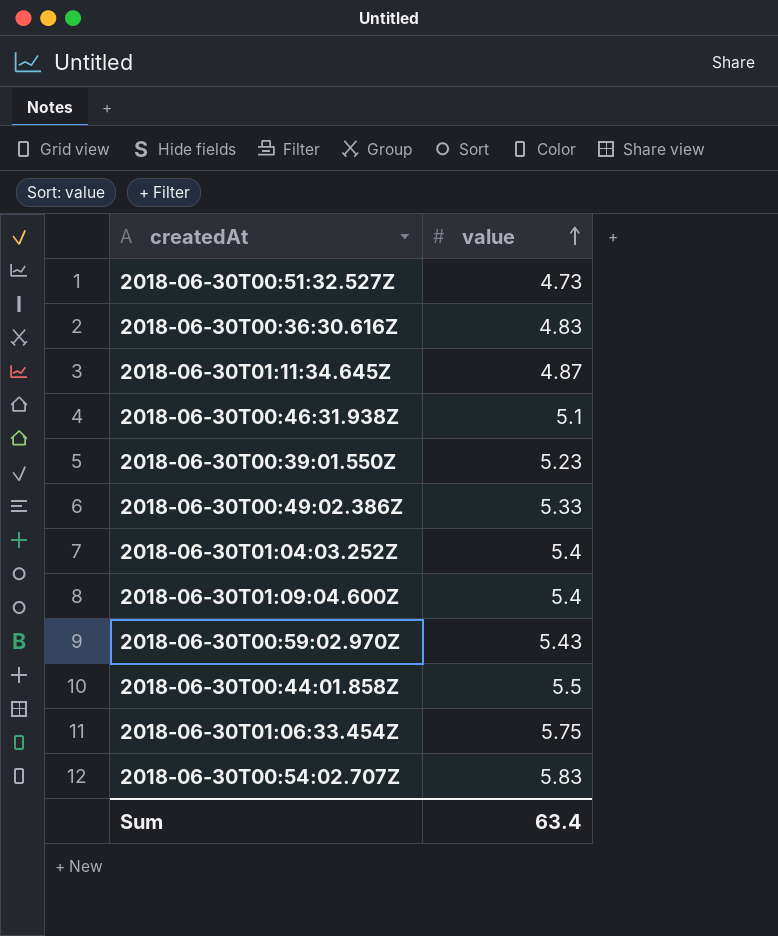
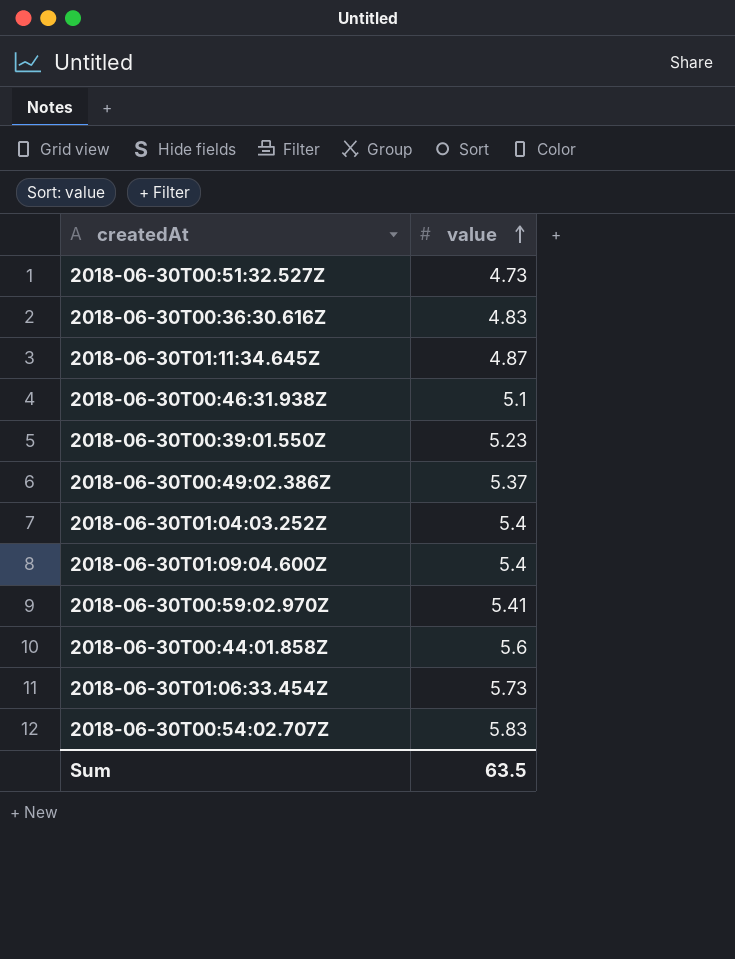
2018-06-30T00:49:02.386Z | value: 5.33 -> 5.37
2018-06-30T00:59:02.970Z | value: 5.43 -> 5.41
2018-06-30T00:44:01.858Z | value: 5.5 -> 5.6
2018-06-30T01:06:33.454Z | value: 5.75 -> 5.73
Sum | value: 63.4 -> 63.5

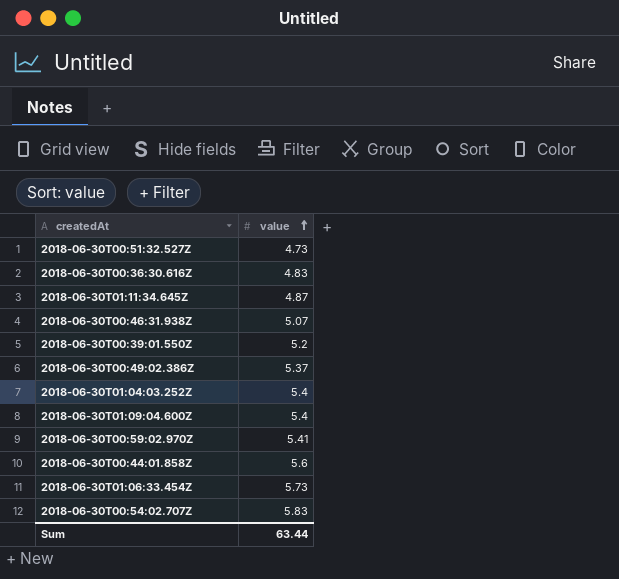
2018-06-30T00:46:31.938Z | value: 5.1 -> 5.07
2018-06-30T00:39:01.550Z | value: 5.23 -> 5.2
Sum | value: 63.5 -> 63.44

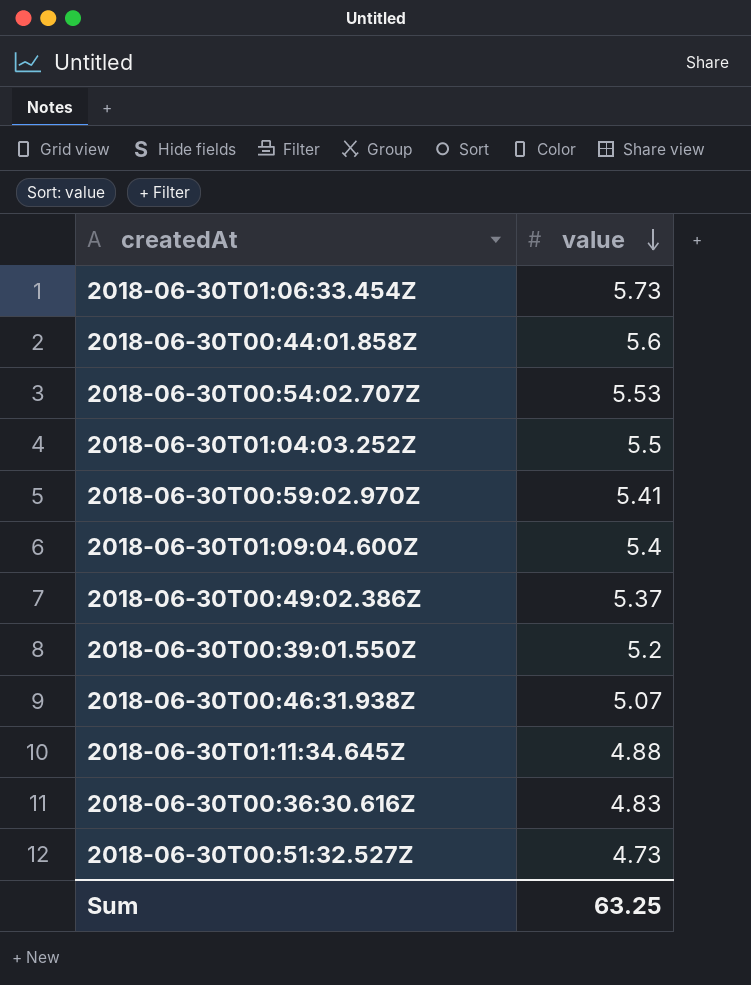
row order: value ascending -> value descending
2018-06-30T00:54:02.707Z | value: 5.83 -> 5.53
2018-06-30T01:04:03.252Z | value: 5.4 -> 5.5
2018-06-30T01:11:34.645Z | value: 4.87 -> 4.88
Sum | value: 63.44 -> 63.25

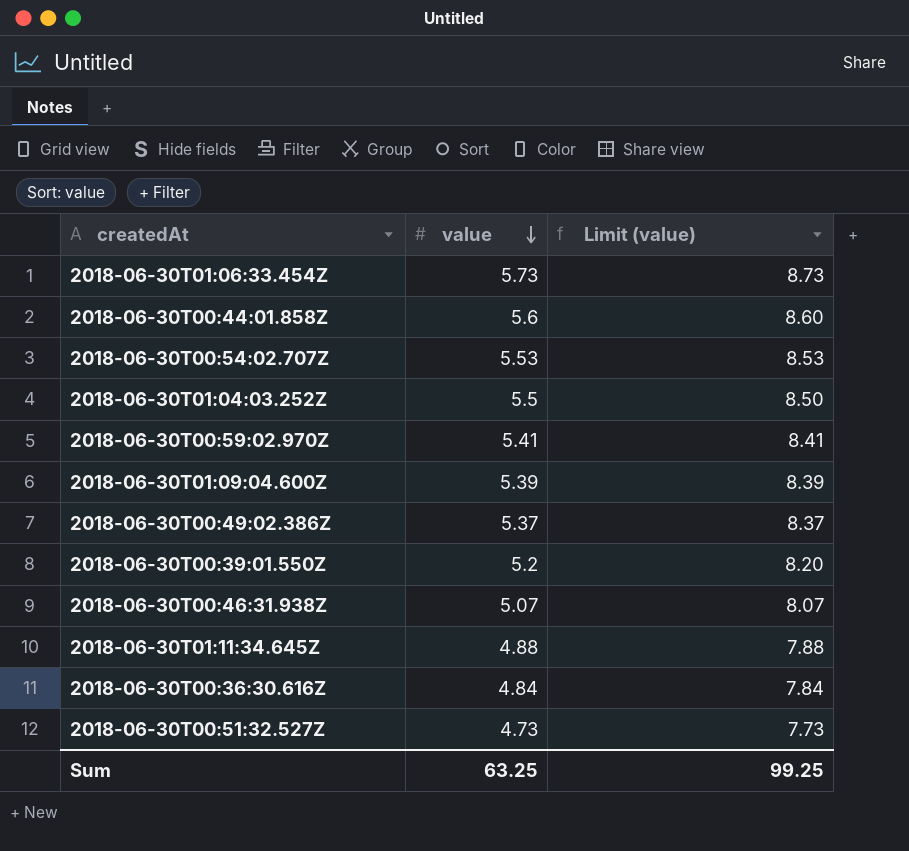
column Limit (value) | formula: none -> [value] + 3
2018-06-30T01:09:04.600Z | value: 5.4 -> 5.39
2018-06-30T00:36:30.616Z | value: 4.83 -> 4.84

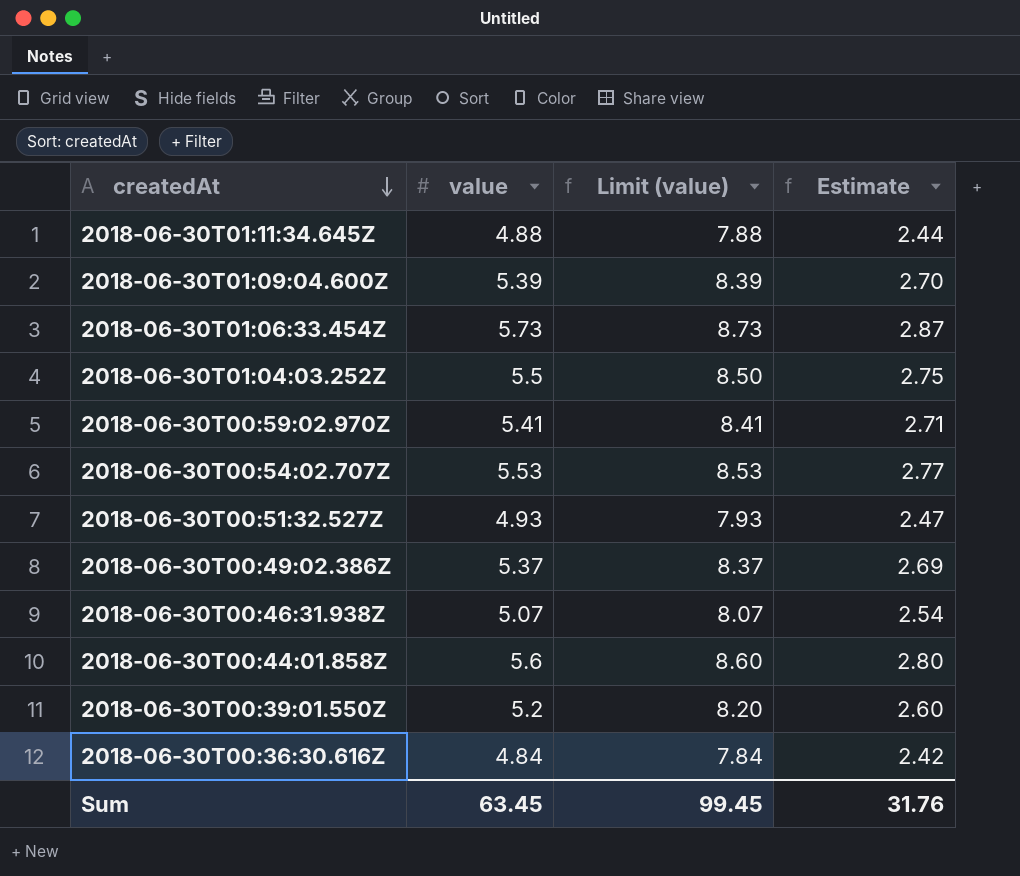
row order: value descending -> createdAt descending
column Estimate | formula: none -> [value] * 0.5
2018-06-30T00:51:32.527Z | value: 4.73 -> 4.93
2018-06-30T00:51:32.527Z | Limit (value): 7.73 -> 7.93
Sum | value: 63.25 -> 63.45
Sum | Limit (value): 99.25 -> 99.45

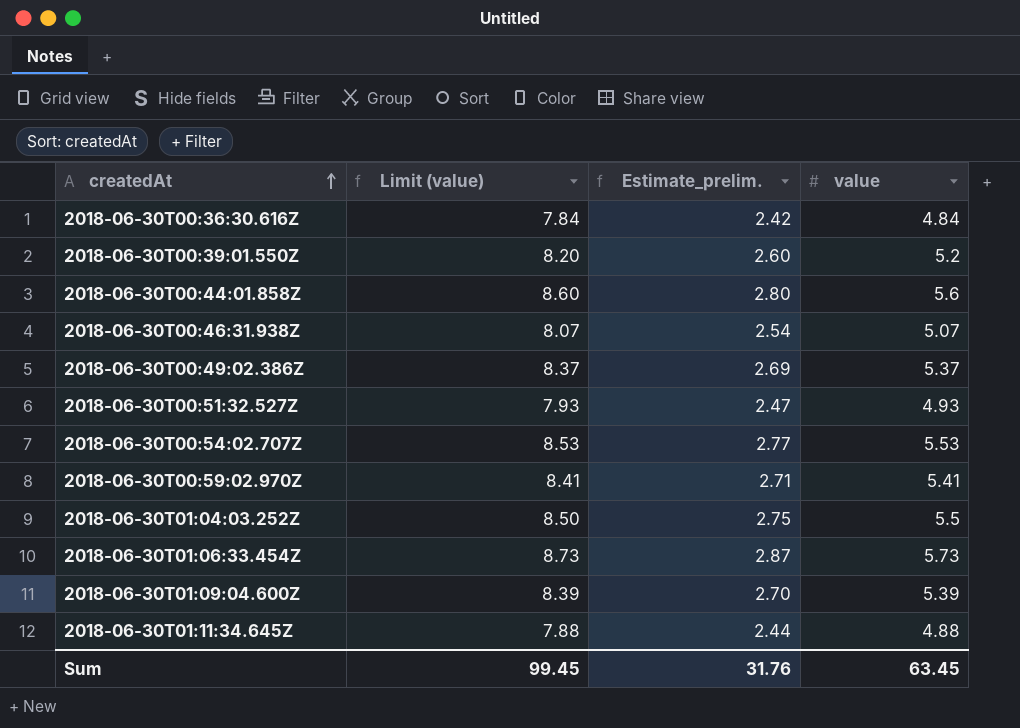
row order: createdAt descending -> createdAt ascending
column name: Estimate -> Estimate_prelim.
column value | position: 2 -> 4

